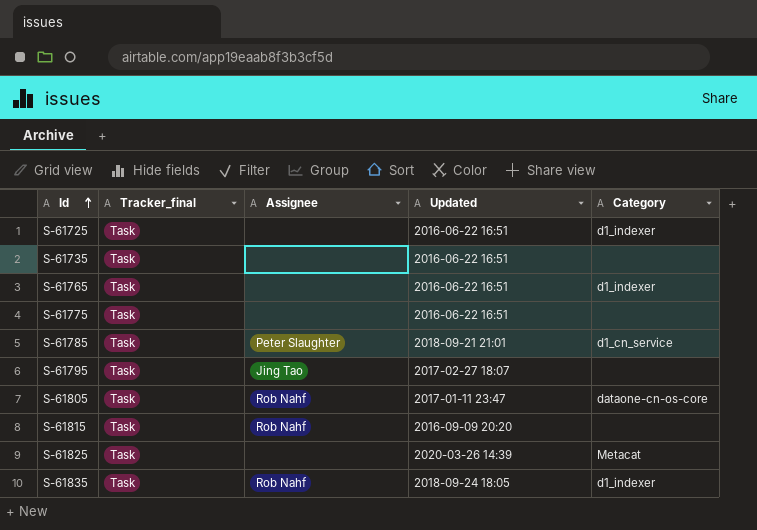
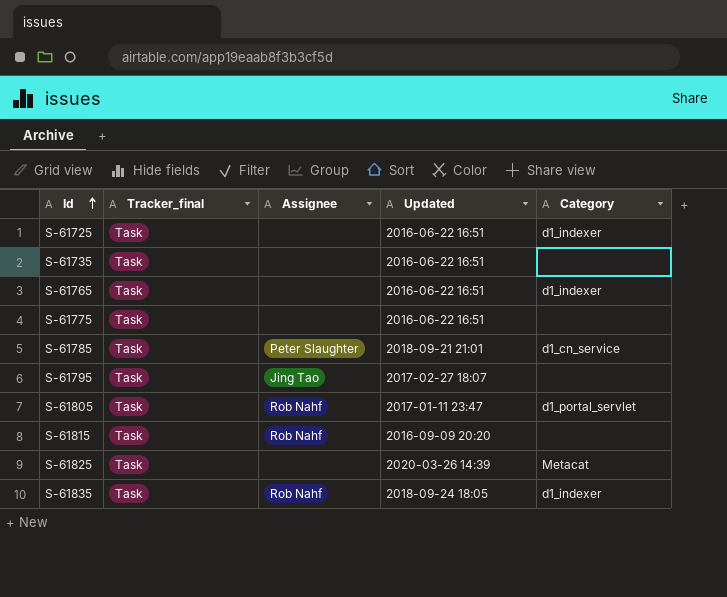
S-61805 | Category: dataone-cn-os-core -> d1_portal_servlet

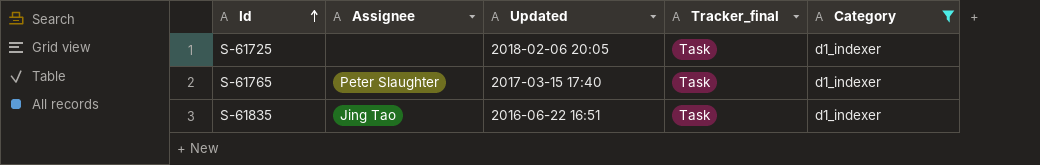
filter: none -> Category = d1_indexer
column Tracker_final | position: 2 -> 4
S-61725 | Updated: 2016-06-22 16:51 -> 2018-02-06 20:05
S-61765 | Assignee: none -> Peter Slaughter
S-61765 | Updated: 2016-06-22 16:51 -> 2017-03-15 17:40
S-61835 | Assignee: Rob Nahf -> Jing Tao
S-61835 | Updated: 2018-09-24 18:05 -> 2016-06-22 16:51

